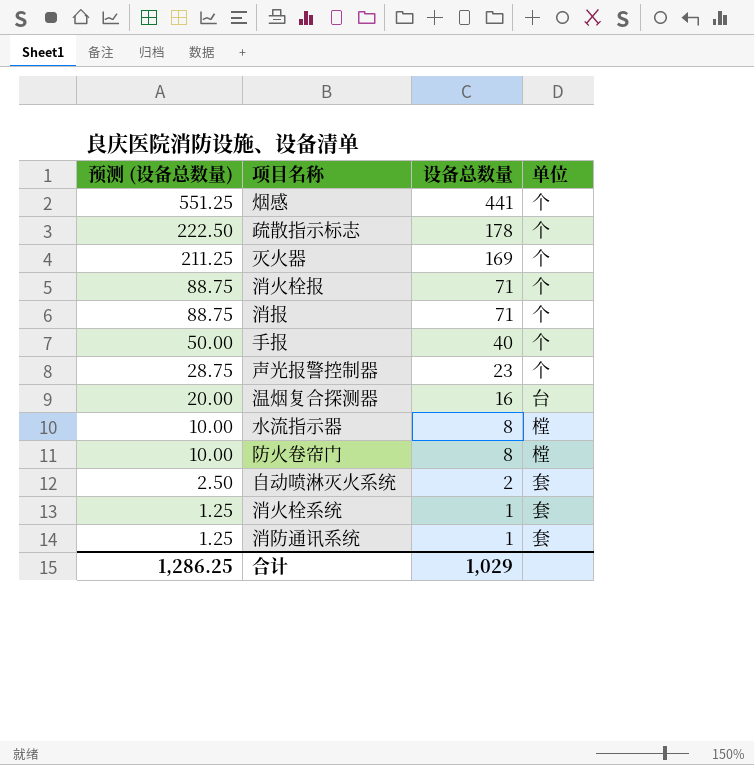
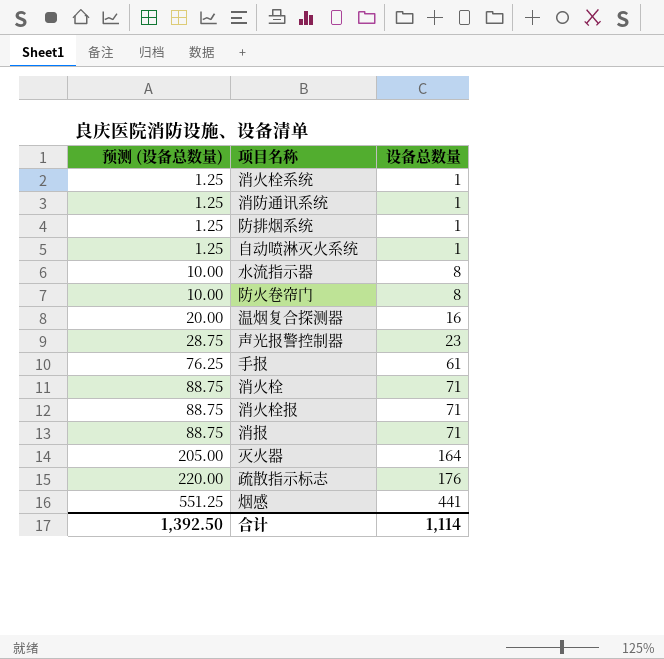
row order: 预测 (设备总数量) descending -> 预测 (设备总数量) ascending
column 单位 | position: 4 -> none
row 防排烟系统: none -> 1.25 | 1
自动喷淋灭火系统 | 预测 (设备总数量): 2.50 -> 1.25
自动喷淋灭火系统 | 设备总数量: 2 -> 1
手报 | 预测 (设备总数量): 50.00 -> 76.25
手报 | 设备总数量: 40 -> 61
row 消火栓: none -> 88.75 | 71
灭火器 | 预测 (设备总数量): 211.25 -> 205.00
灭火器 | 设备总数量: 169 -> 164
疏散指示标志 | 预测 (设备总数量): 222.50 -> 220.00
疏散指示标志 | 设备总数量: 178 -> 176
合计 | 预测 (设备总数量): 1,286.25 -> 1,392.50
合计 | 设备总数量: 1,029 -> 1,114

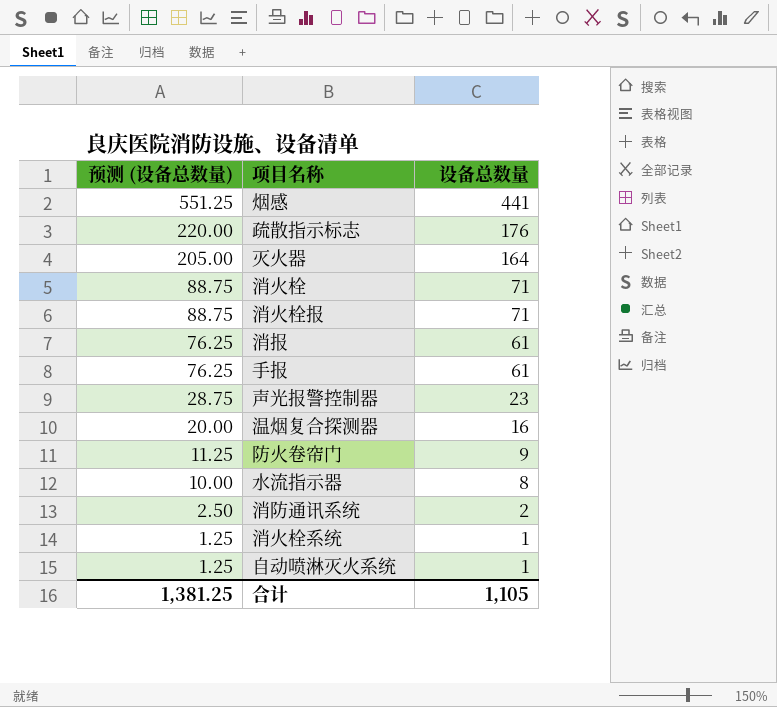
row order: 预测 (设备总数量) ascending -> 预测 (设备总数量) descending
row 防排烟系统: 1.25 | 1 -> none
消报 | 预测 (设备总数量): 88.75 -> 76.25
消报 | 设备总数量: 71 -> 61
防火卷帘门 | 预测 (设备总数量): 10.00 -> 11.25
防火卷帘门 | 设备总数量: 8 -> 9
消防通讯系统 | 预测 (设备总数量): 1.25 -> 2.50
消防通讯系统 | 设备总数量: 1 -> 2
合计 | 预测 (设备总数量): 1,392.50 -> 1,381.25
合计 | 设备总数量: 1,114 -> 1,105

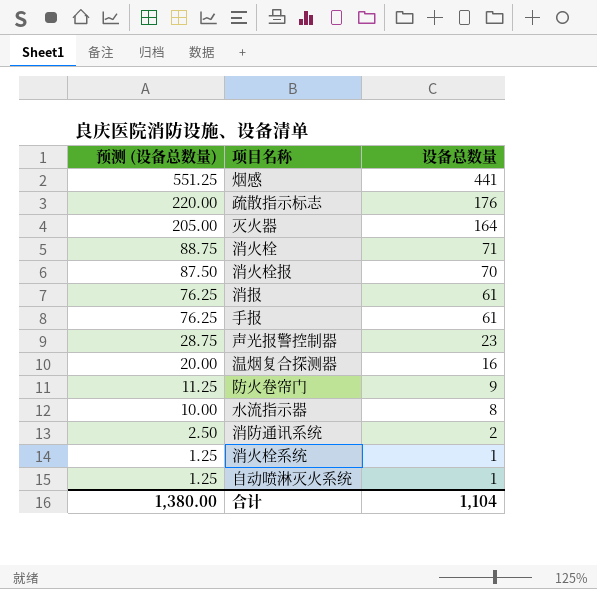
消火栓报 | 预测 (设备总数量): 88.75 -> 87.50
消火栓报 | 设备总数量: 71 -> 70
合计 | 预测 (设备总数量): 1,381.25 -> 1,380.00
合计 | 设备总数量: 1,105 -> 1,104

